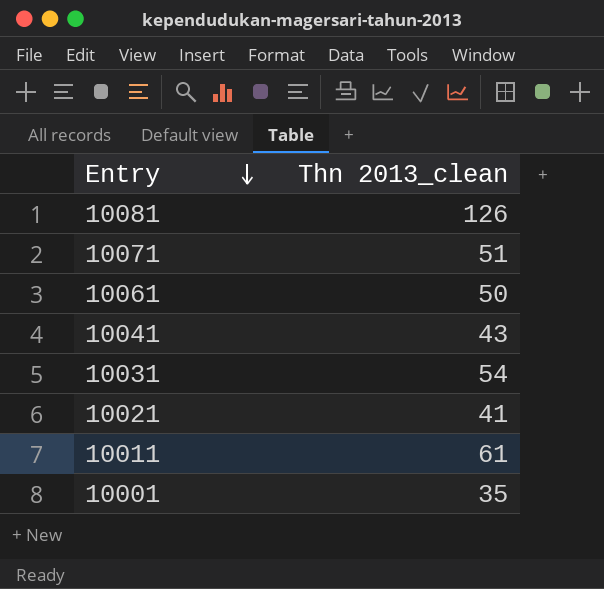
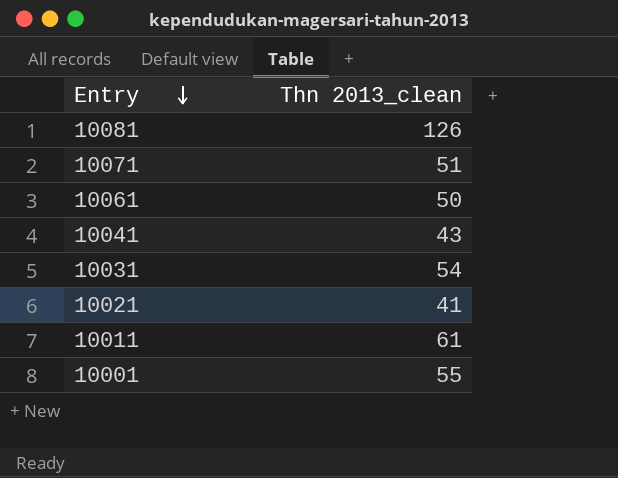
10001 | Thn 2013_clean: 35 -> 55

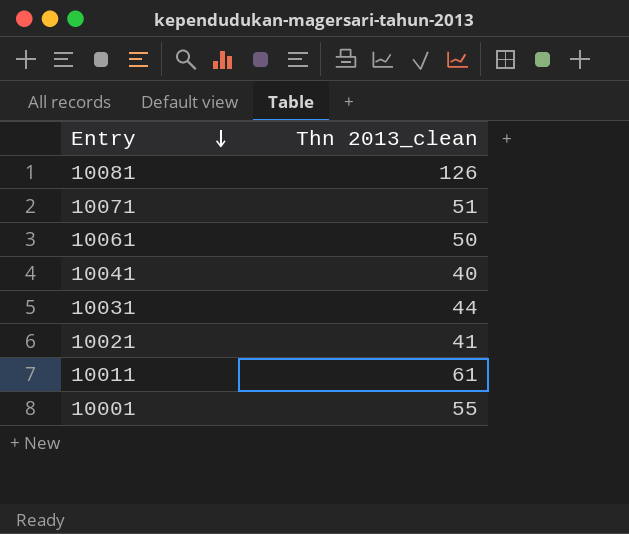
10041 | Thn 2013_clean: 43 -> 40
10031 | Thn 2013_clean: 54 -> 44

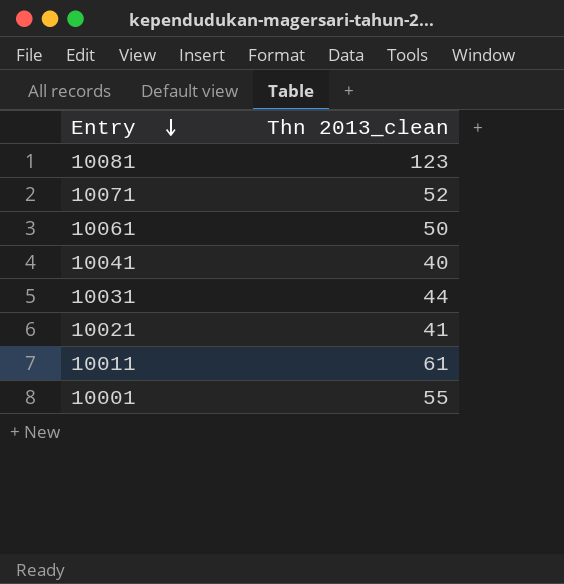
10081 | Thn 2013_clean: 126 -> 123
10071 | Thn 2013_clean: 51 -> 52

